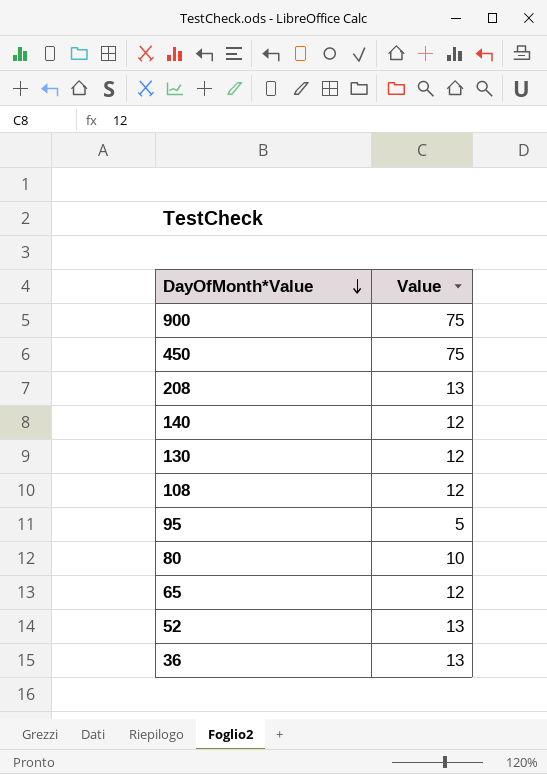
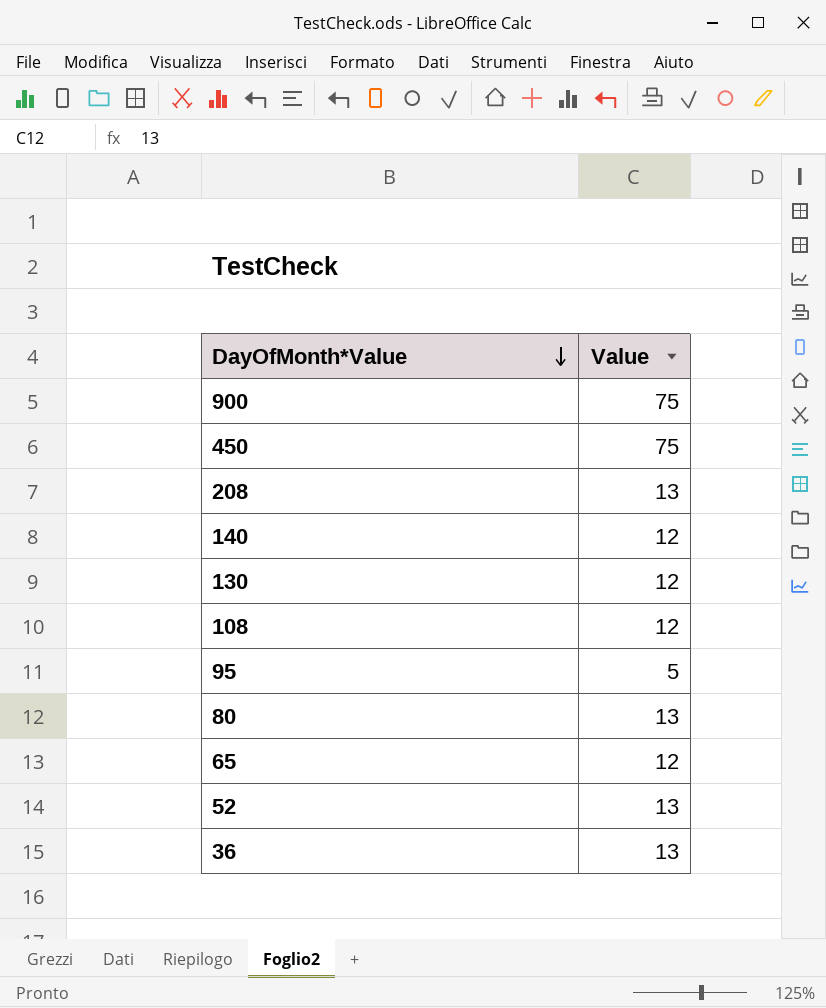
80 | Value: 10 -> 13

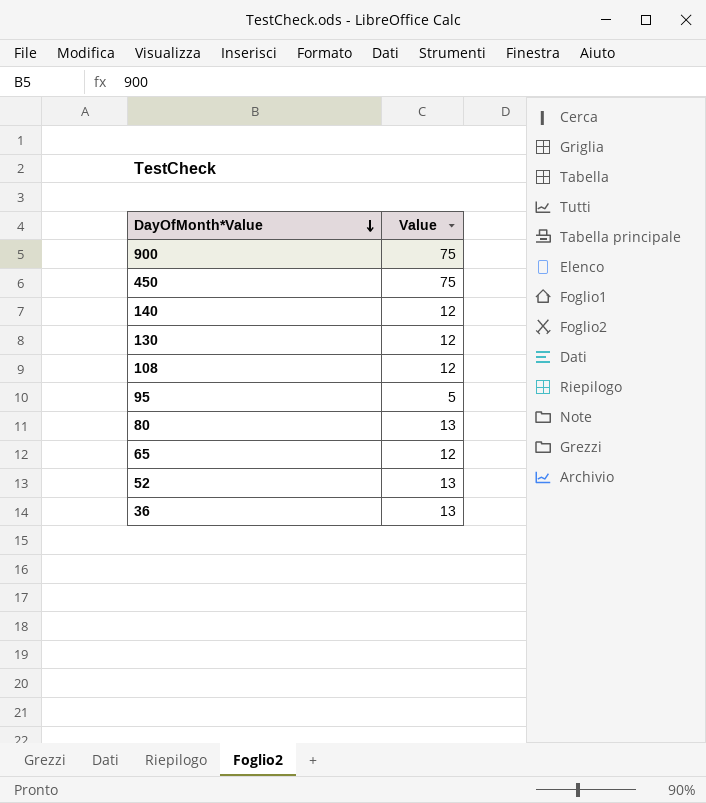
row 208: 13 -> none

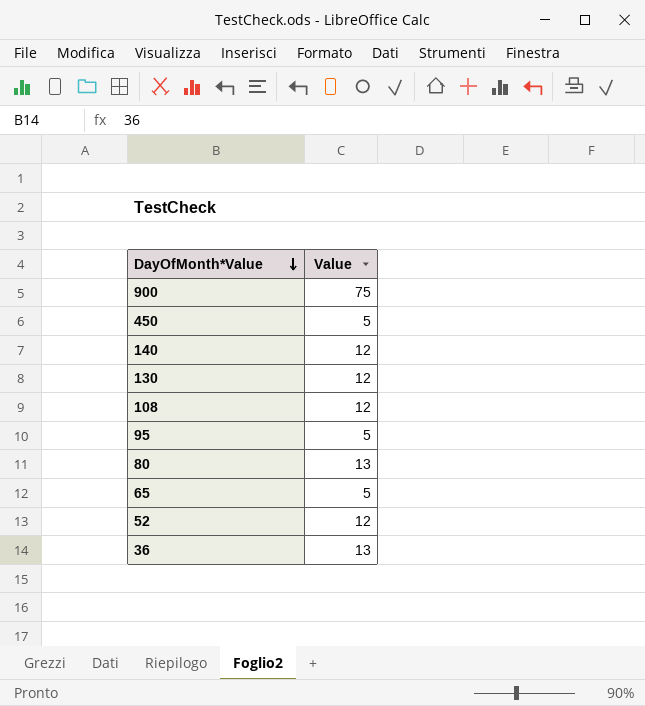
450 | Value: 75 -> 5
65 | Value: 12 -> 5
52 | Value: 13 -> 12

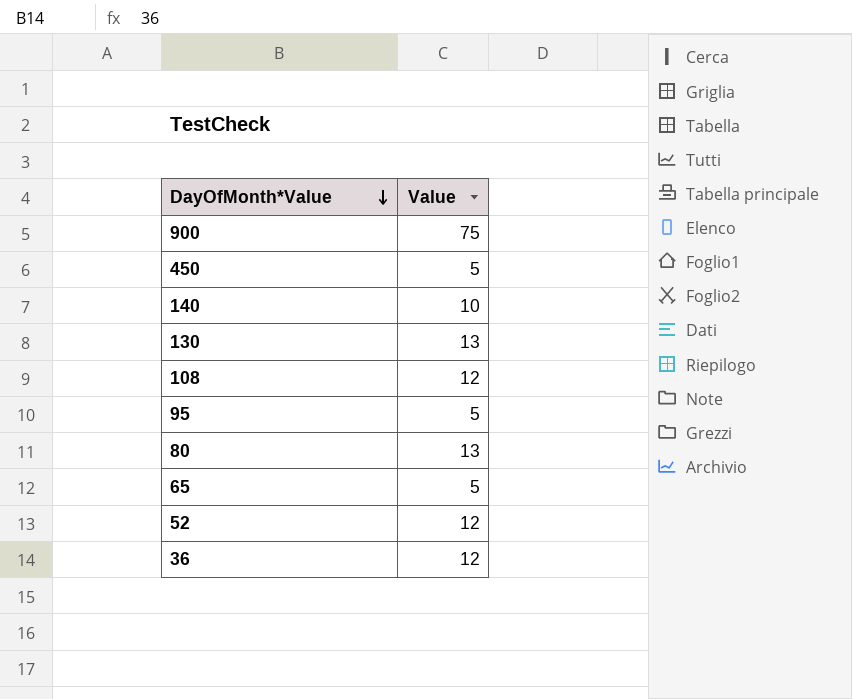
140 | Value: 12 -> 10
130 | Value: 12 -> 13
36 | Value: 13 -> 12

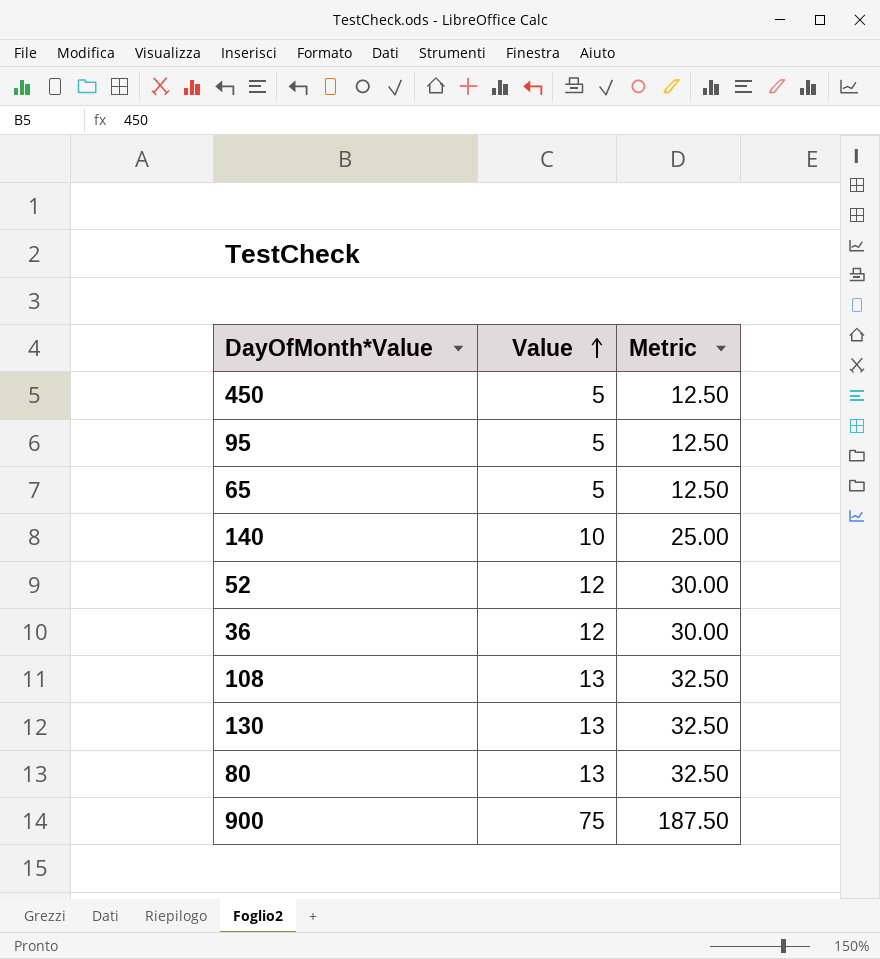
row order: DayOfMonth*Value descending -> Value ascending
column Metric | formula: none -> [Value] * 2.5
108 | Value: 12 -> 13

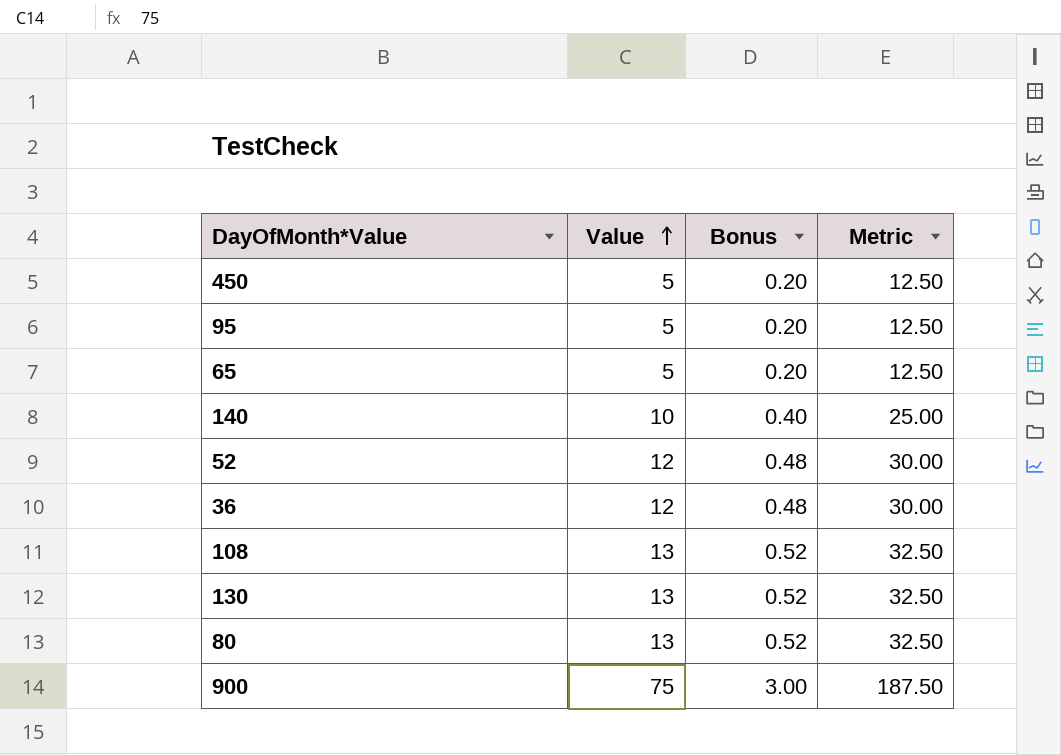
column Bonus | formula: none -> [Value] * 0.04

